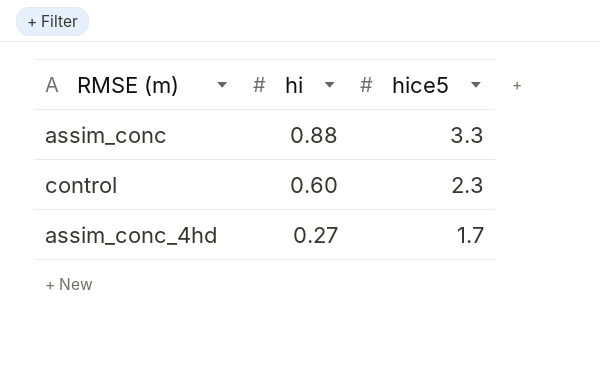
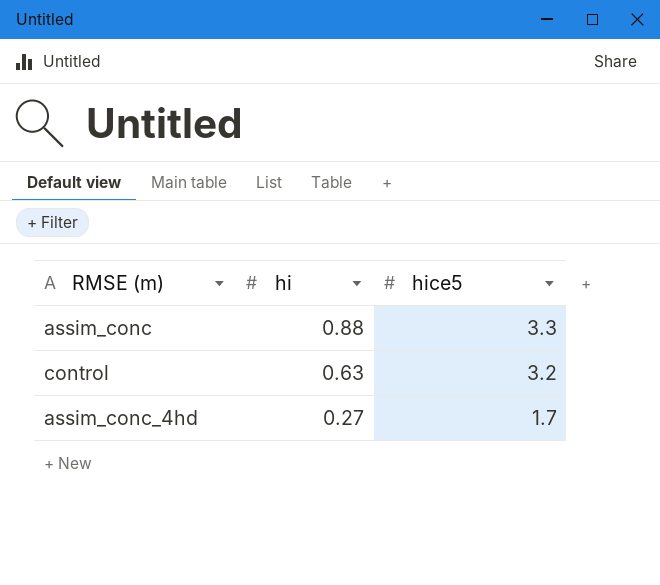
control | hi: 0.60 -> 0.63
control | hice5: 2.3 -> 3.2

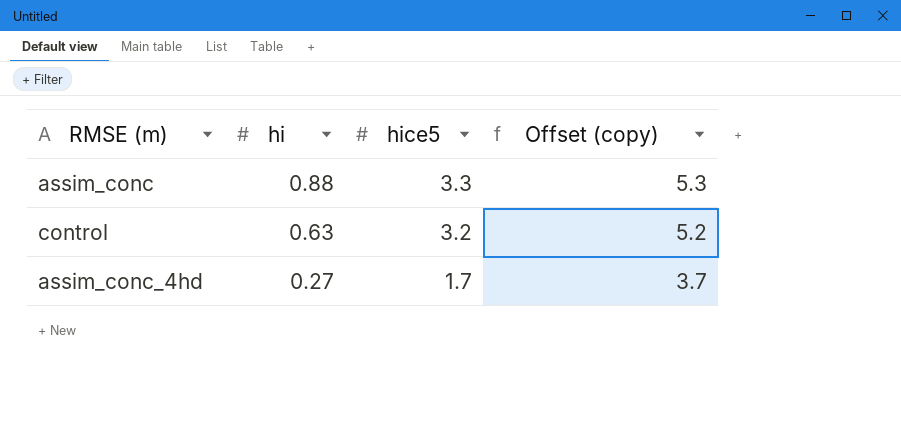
column Offset (copy) | formula: none -> [hice5] + 2

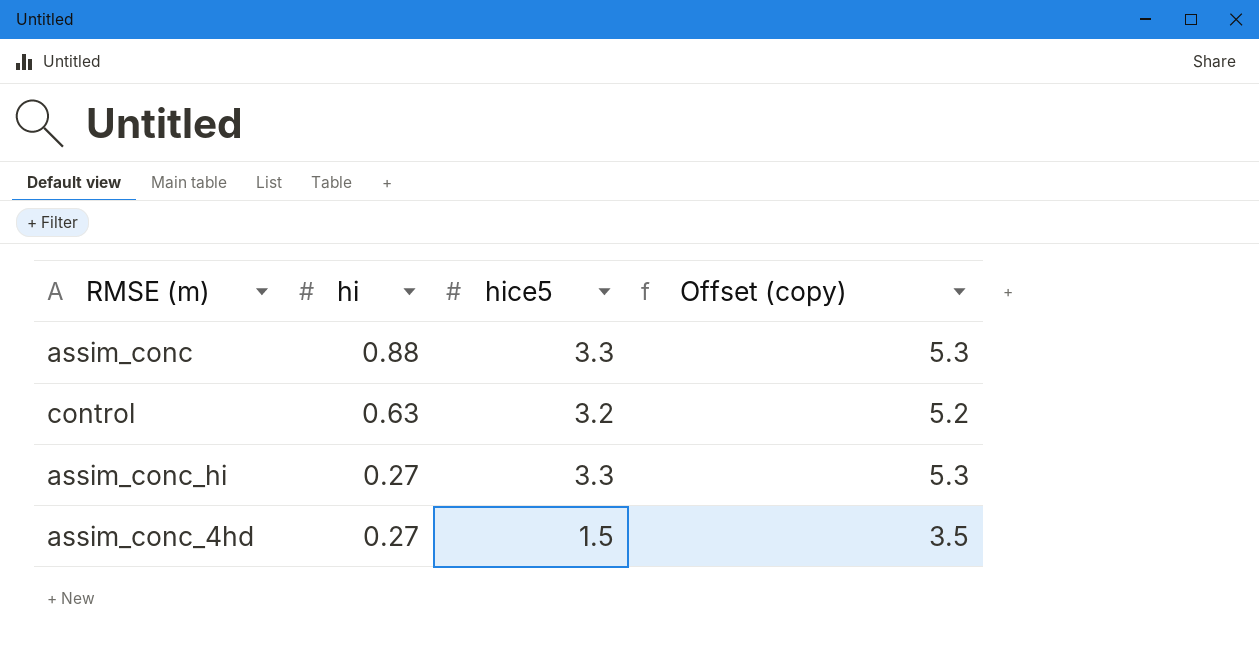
row assim_conc_hi: none -> 0.27 | 3.3 | 5.3
assim_conc_4hd | hice5: 1.7 -> 1.5
assim_conc_4hd | Offset (copy): 3.7 -> 3.5

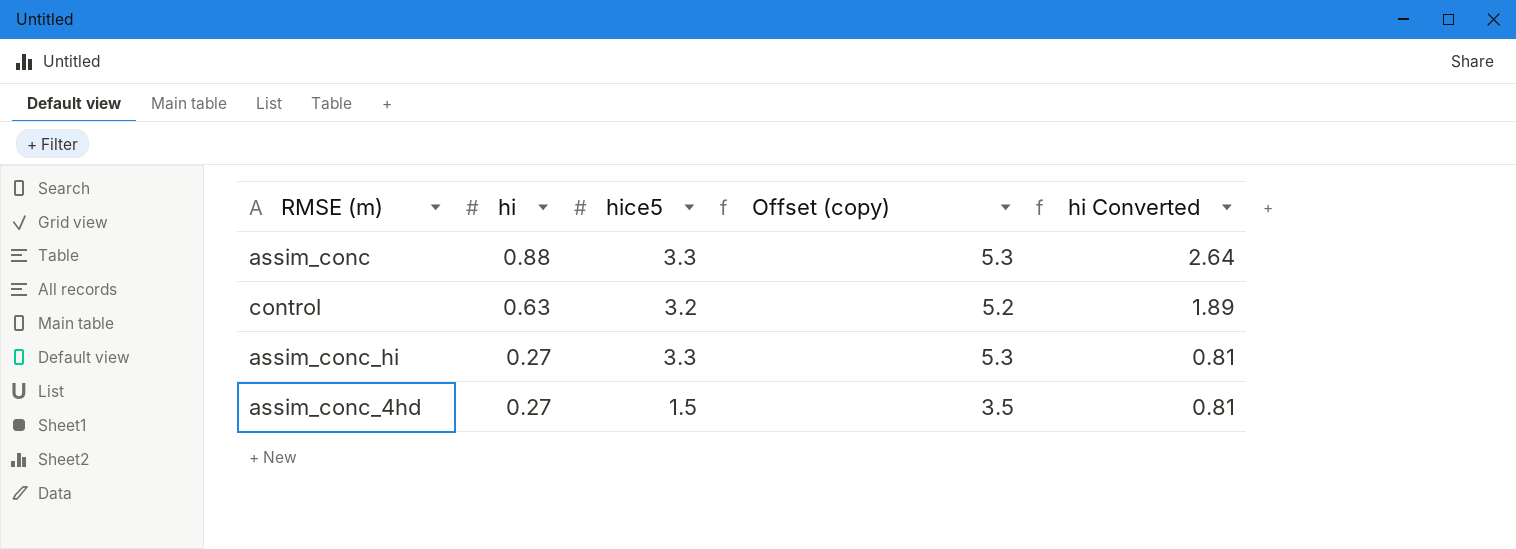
column hi Converted | formula: none -> [hi] * 3

